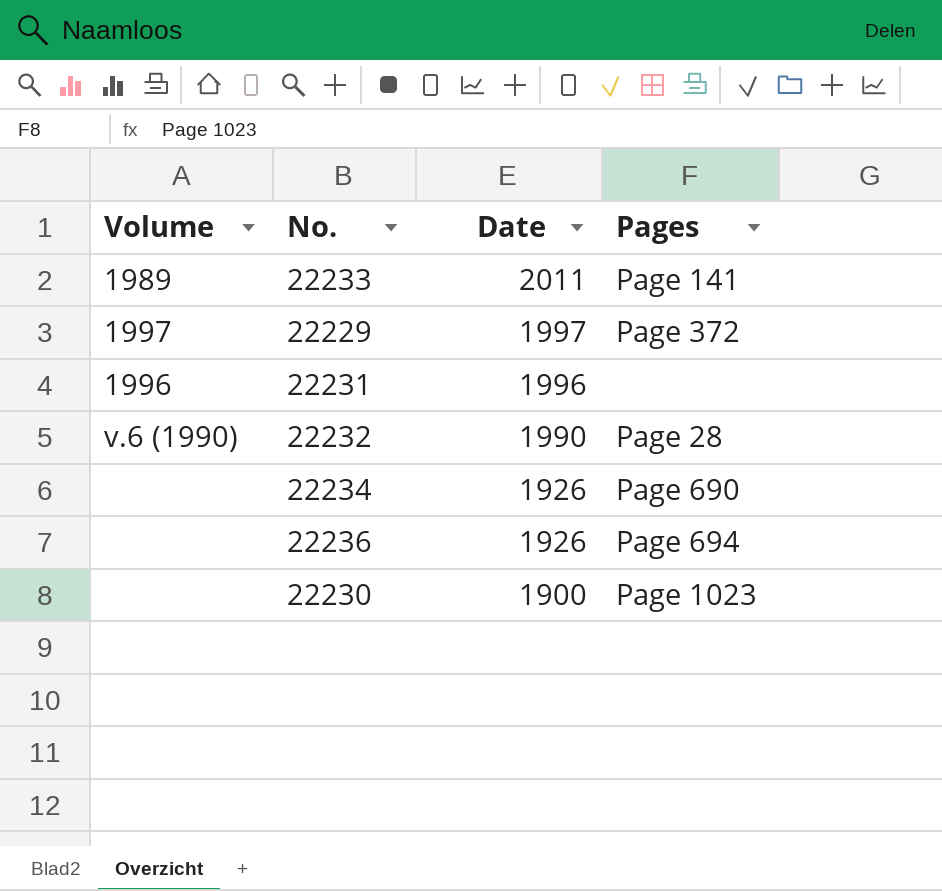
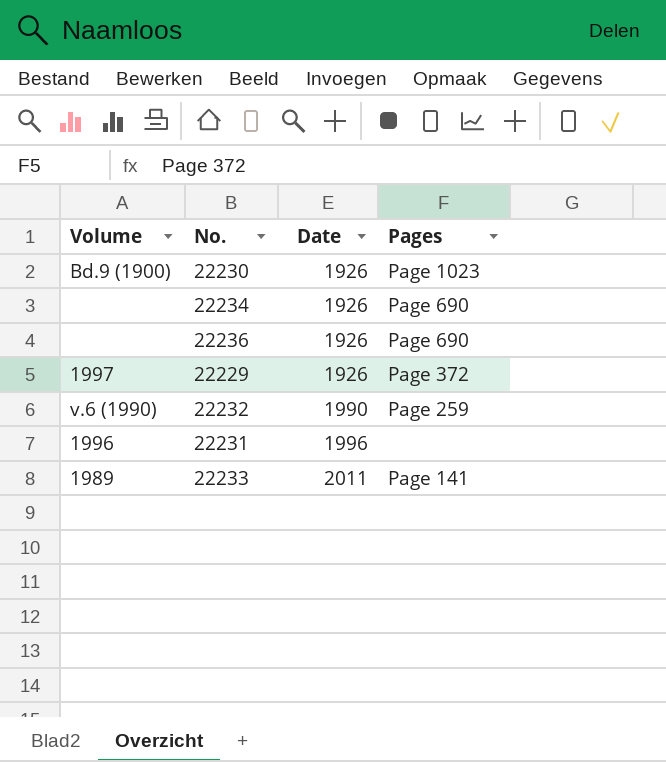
row order: Date descending -> Date ascending
22230 | Volume: none -> Bd.9 (1900)
22230 | Date: 1900 -> 1926
22236 | Pages: Page 694 -> Page 690
22229 | Date: 1997 -> 1926
22232 | Pages: Page 28 -> Page 259

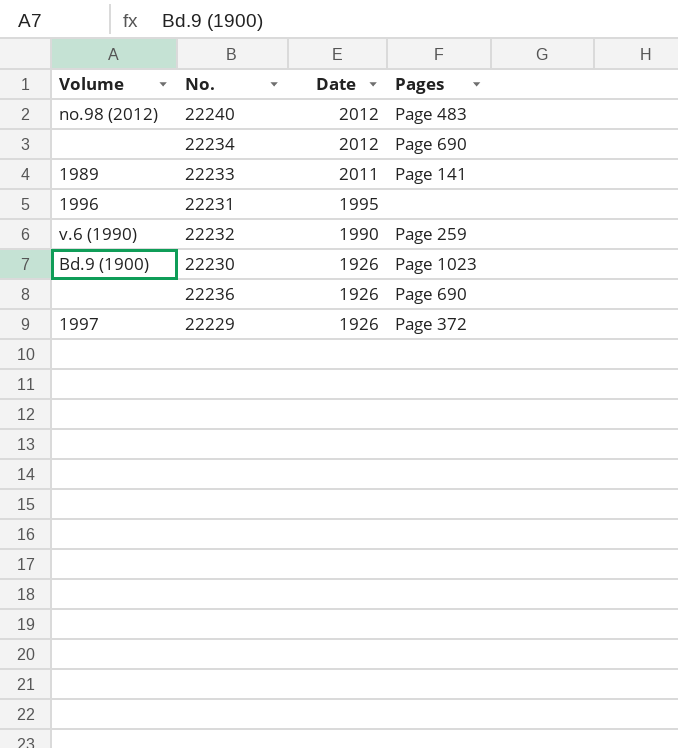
row order: Date ascending -> Date descending
row 22240: none -> no.98 (2012) | 2012 | Page 483
22234 | Date: 1926 -> 2012
22231 | Date: 1996 -> 1995

